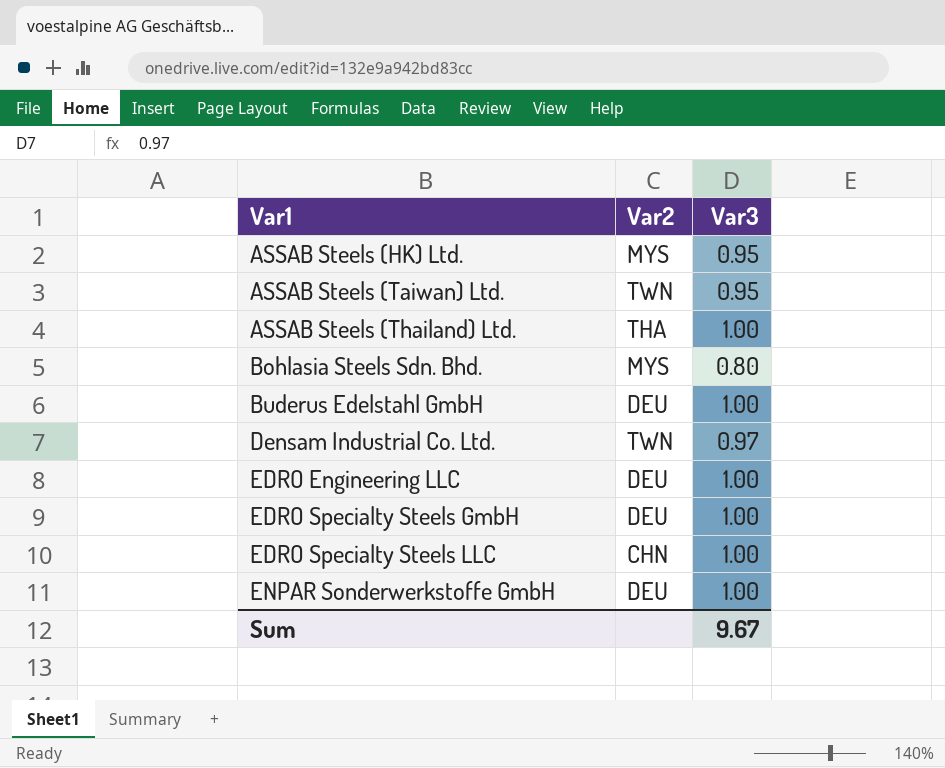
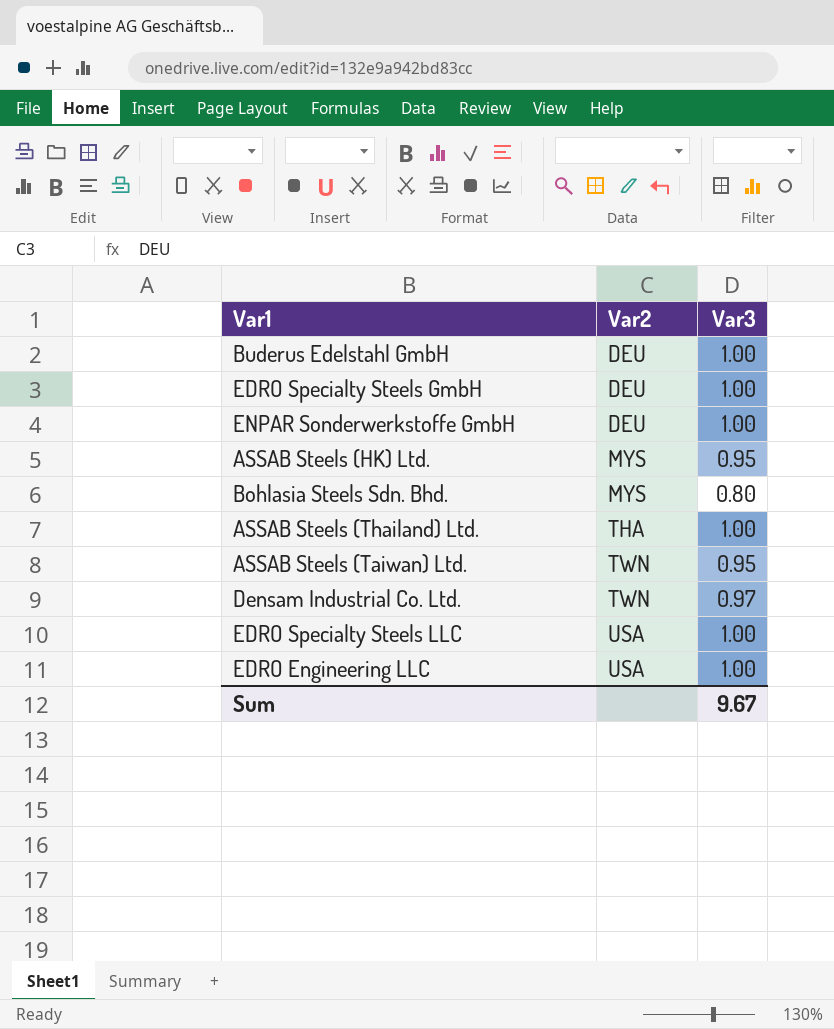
row order: Var1 ascending -> Var2 ascending
EDRO Specialty Steels LLC | Var2: CHN -> USA
EDRO Engineering LLC | Var2: DEU -> USA

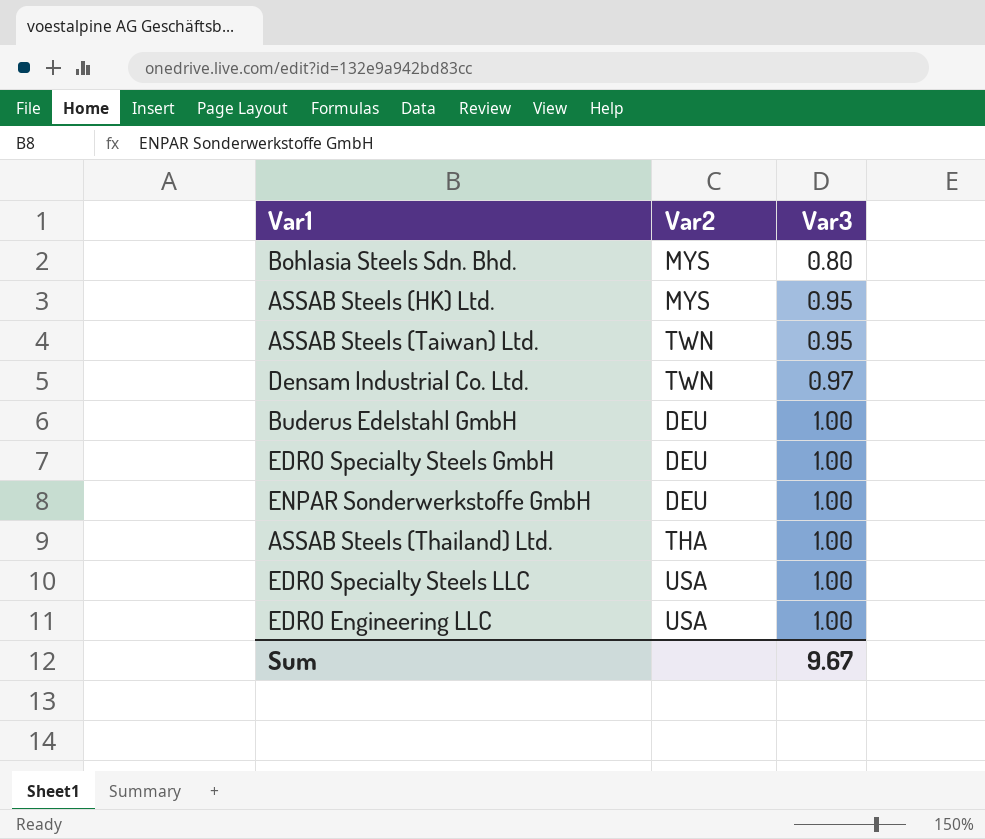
row order: Var2 ascending -> Var3 ascending

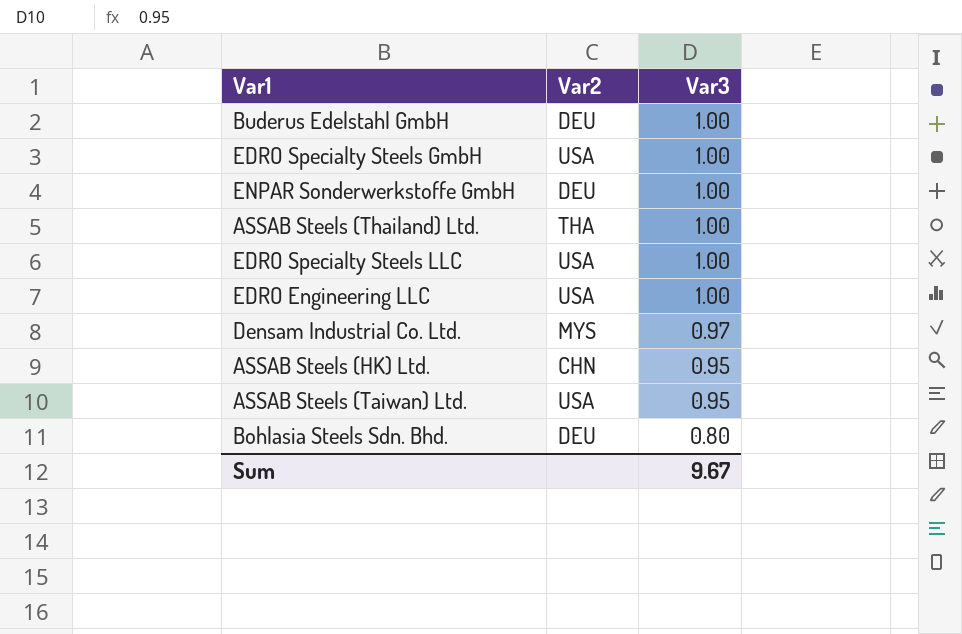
row order: Var3 ascending -> Var3 descending
EDRO Specialty Steels GmbH | Var2: DEU -> USA
Densam Industrial Co. Ltd. | Var2: TWN -> MYS
ASSAB Steels (HK) Ltd. | Var2: MYS -> CHN
ASSAB Steels (Taiwan) Ltd. | Var2: TWN -> USA
Bohlasia Steels Sdn. Bhd. | Var2: MYS -> DEU

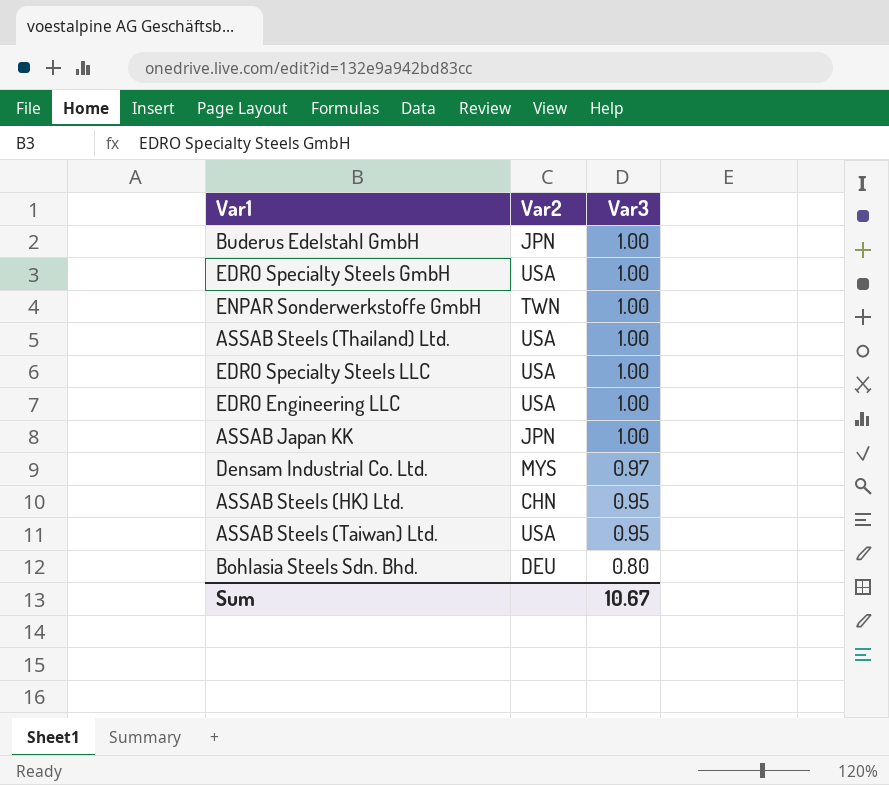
Buderus Edelstahl GmbH | Var2: DEU -> JPN
ENPAR Sonderwerkstoffe GmbH | Var2: DEU -> TWN
ASSAB Steels (Thailand) Ltd. | Var2: THA -> USA
row ASSAB Japan KK: none -> JPN | 1.00
Sum | Var3: 9.67 -> 10.67

